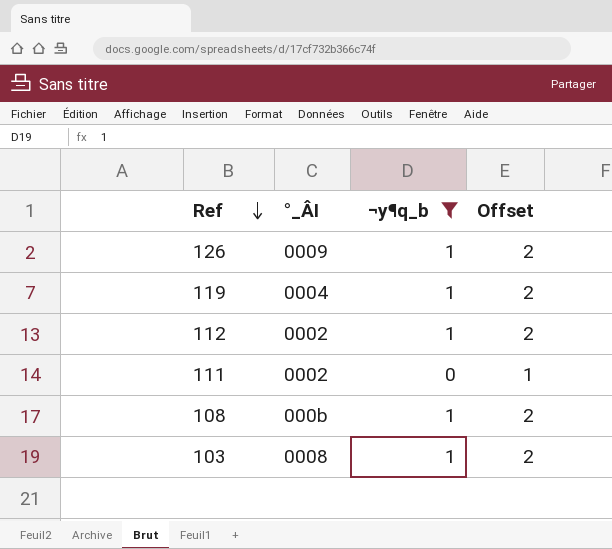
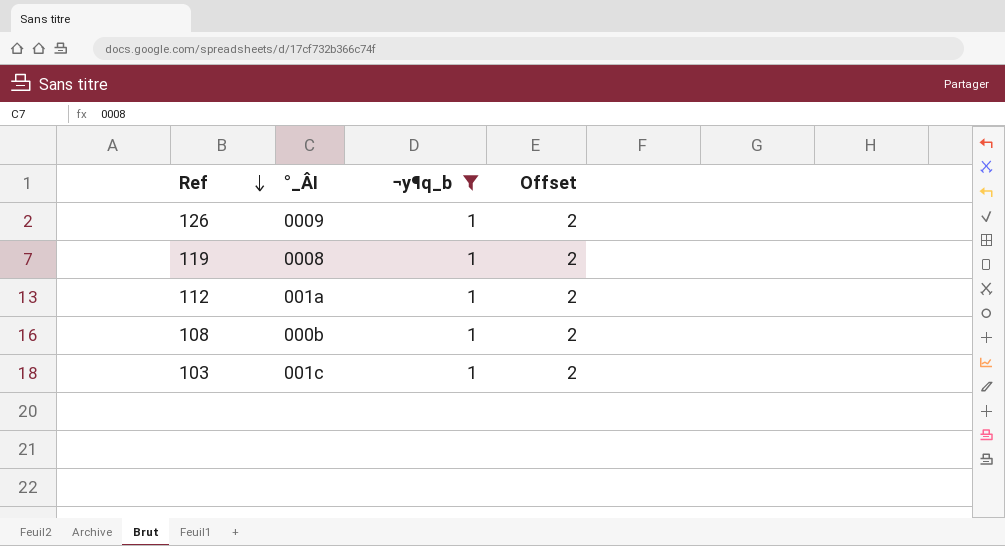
row 111: 0002 | 0 | 1 -> none
119 | °_ÂI: 0004 -> 0008
112 | °_ÂI: 0002 -> 001a
103 | °_ÂI: 0008 -> 001c

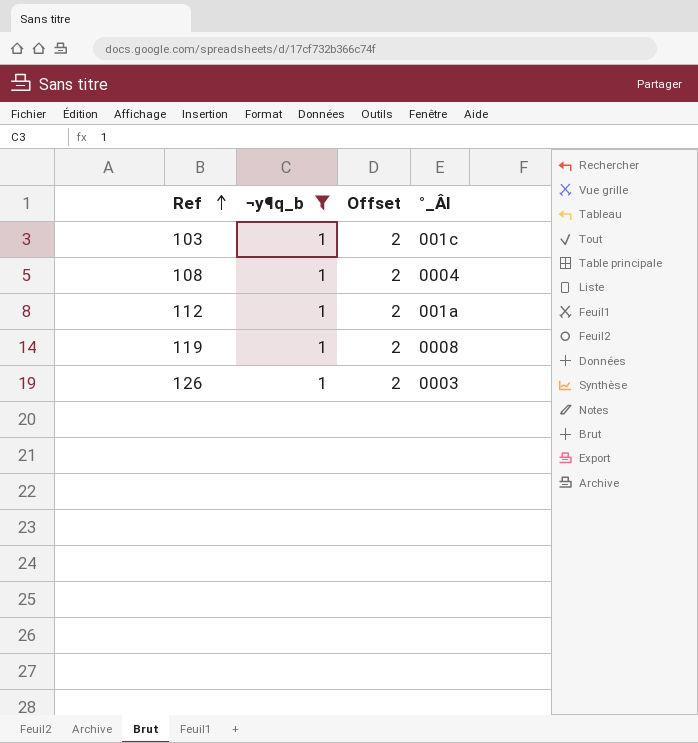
row order: Ref descending -> Ref ascending
column °_ÂI | position: 2 -> 4
108 | °_ÂI: 000b -> 0004
126 | °_ÂI: 0009 -> 0003

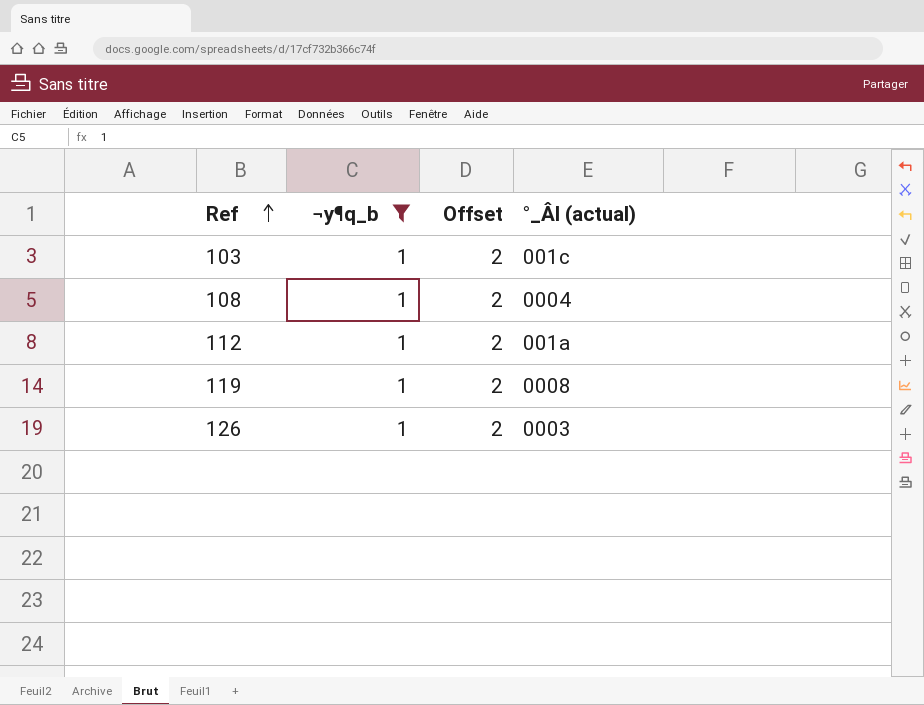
column name: °_ÂI -> °_ÂI (actual)

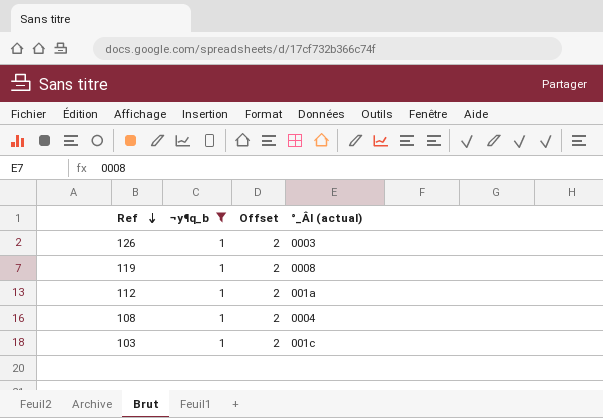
row order: Ref ascending -> Ref descending

